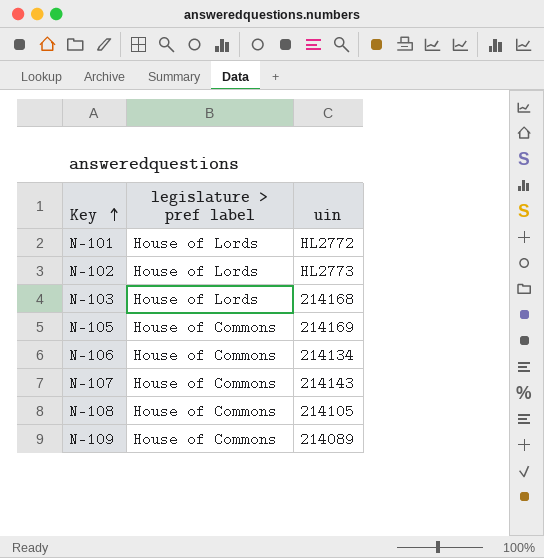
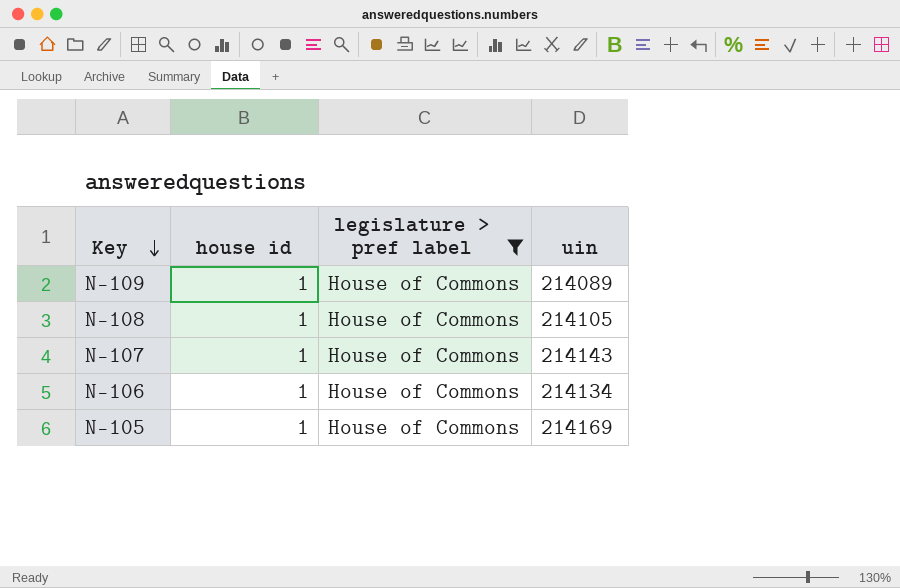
filter: none -> legislature > pref label = House of Commons
row order: Key ascending -> Key descending
column house id | position: none -> 2

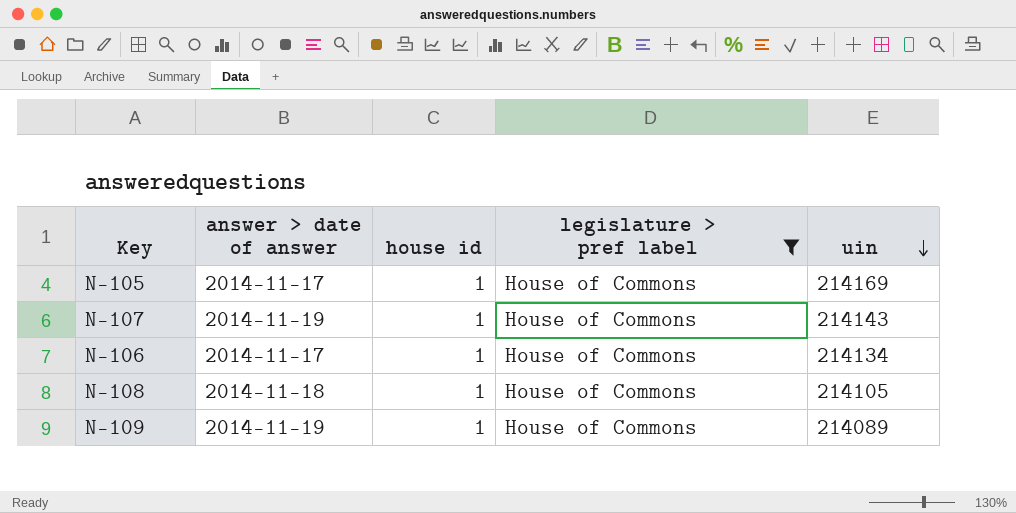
row order: Key descending -> uin descending
column answer > date of answer | position: none -> 2

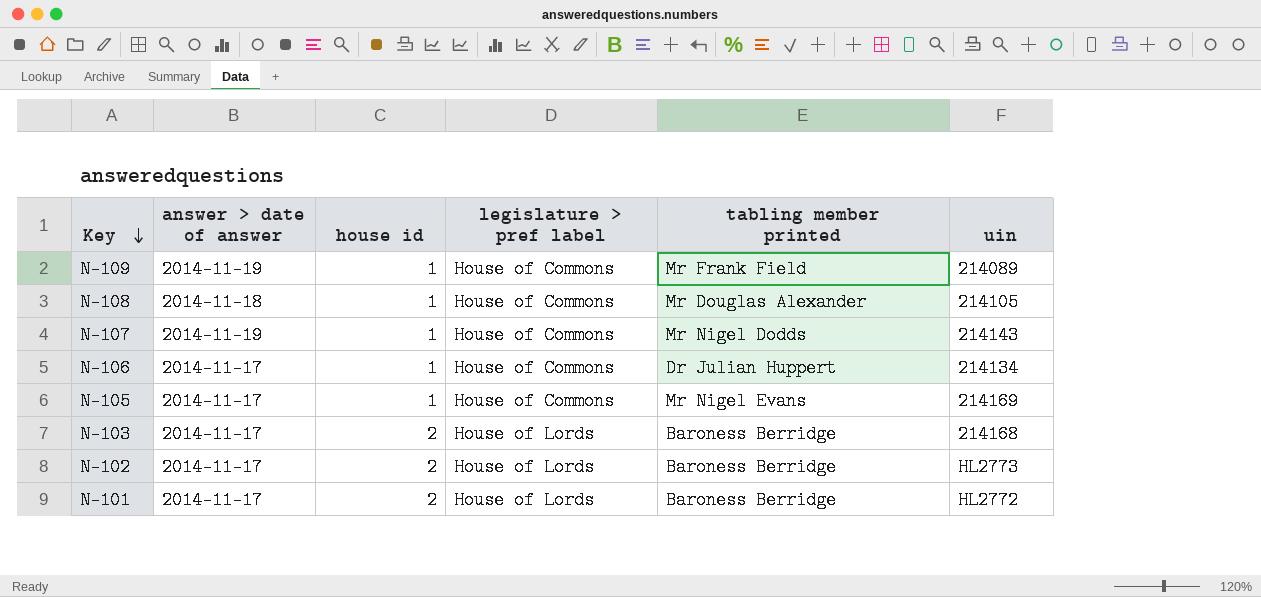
filter: legislature > pref label = House of Commons -> none
row order: uin descending -> Key descending
column tabling member printed | position: none -> 5

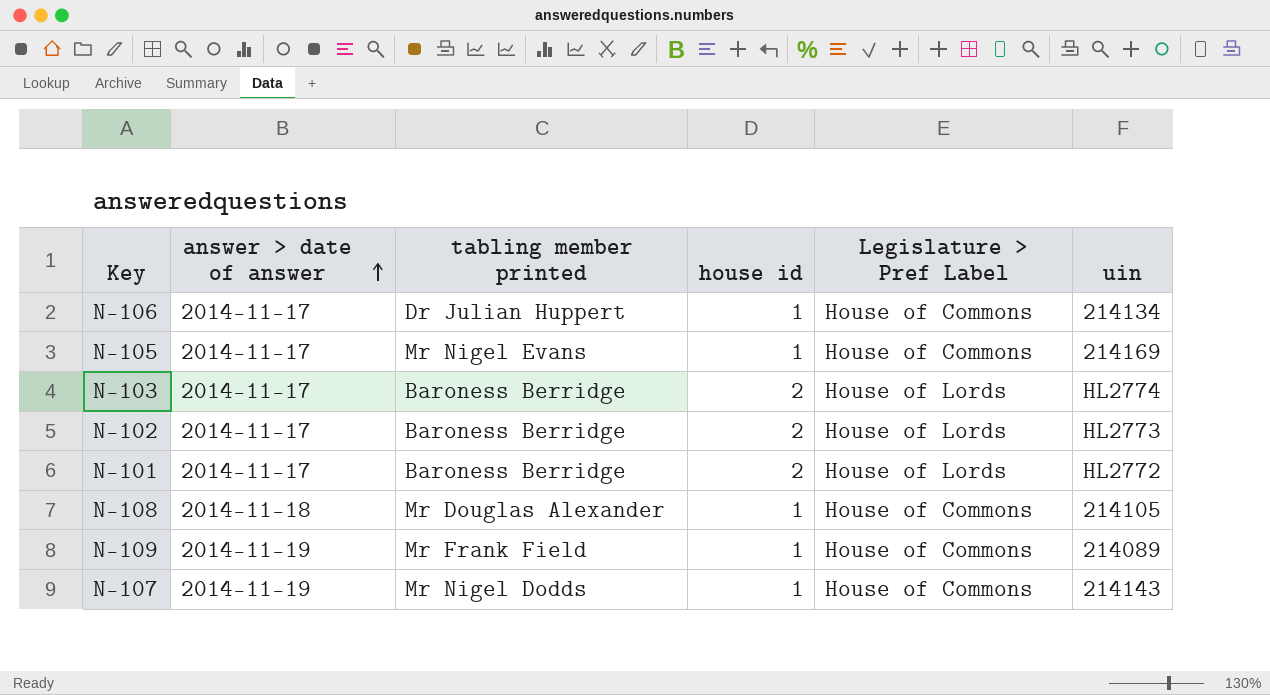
row order: Key descending -> answer > date of answer ascending
column tabling member printed | position: 5 -> 3
column name: legislature > pref label -> Legislature > Pref Label
N-103 | uin: 214168 -> HL2774

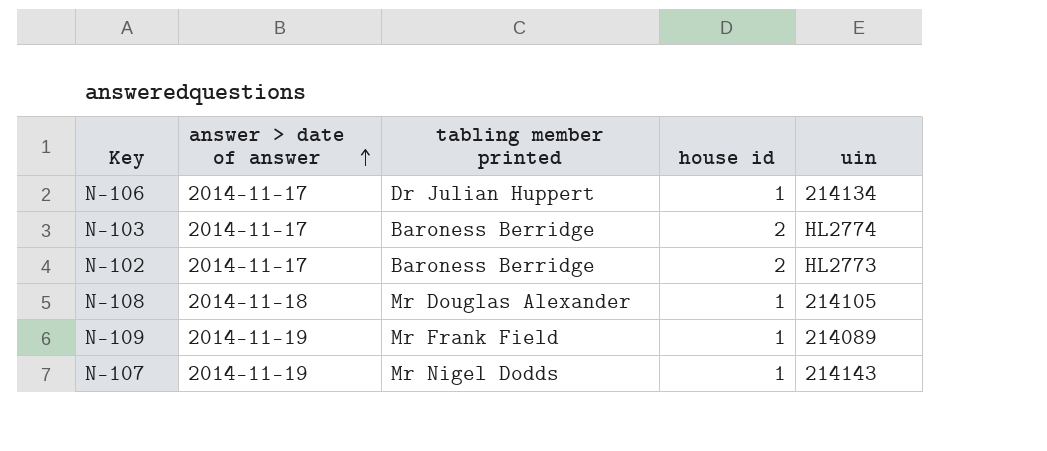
column Legislature > Pref Label | position: 5 -> none
row N-105: 2014-11-17 | Mr Nigel Evans | 1 | House of Commons | 214169 -> none
row N-101: 2014-11-17 | Baroness Berridge | 2 | House of Lords | HL2772 -> none

